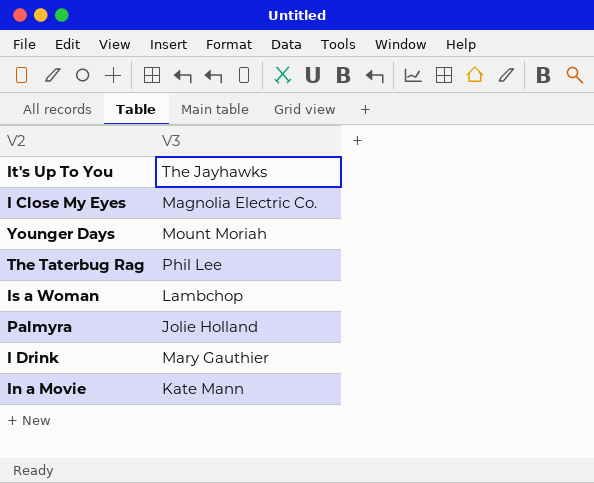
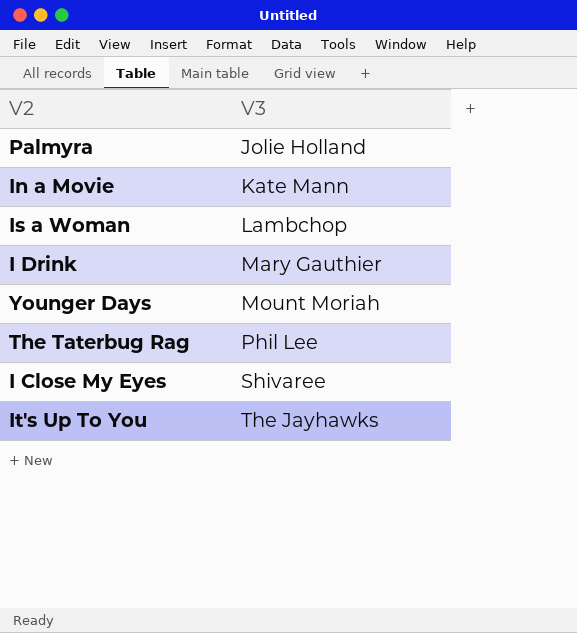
row order: none -> V3 ascending
I Close My Eyes | V3: Magnolia Electric Co. -> Shivaree

